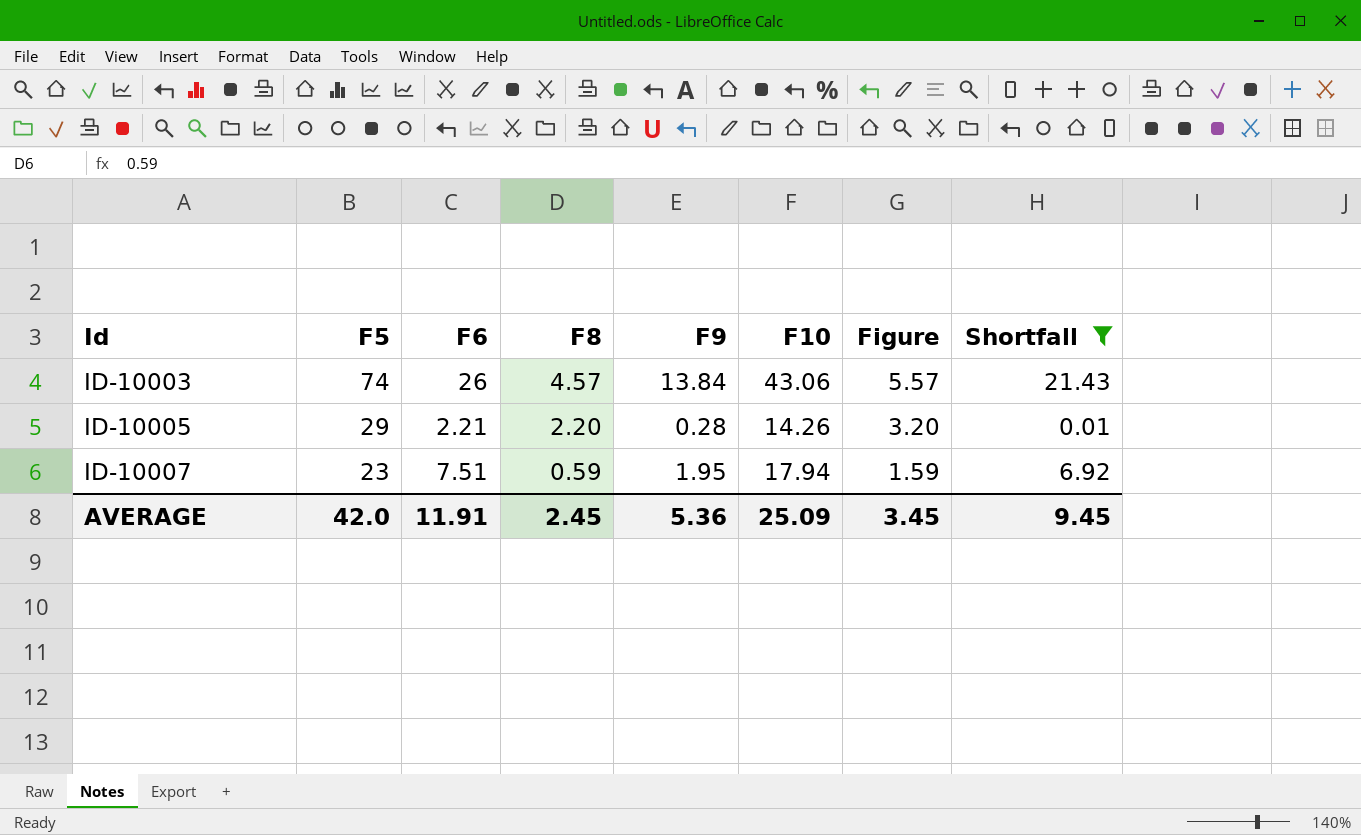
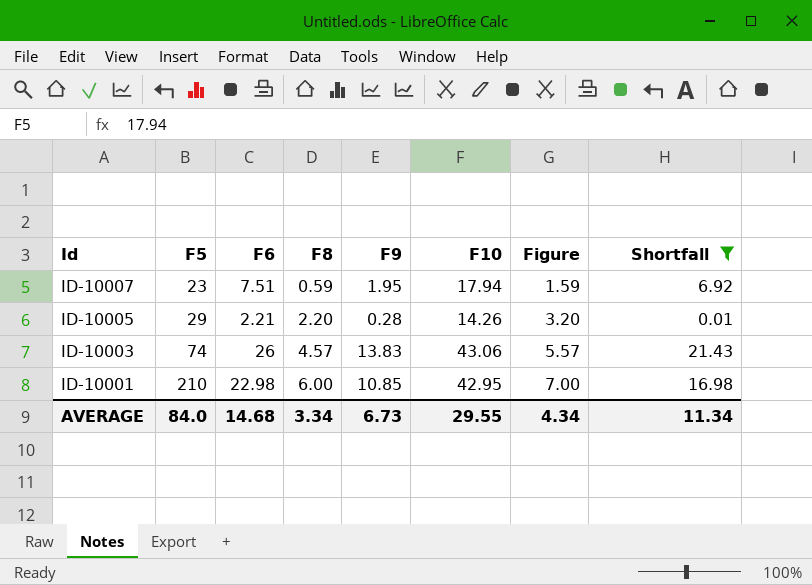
row order: Id ascending -> Id descending
ID-10003 | F9: 13.84 -> 13.83
row ID-10001: none -> 210 | 22.98 | 6.00 | 10.85 | 42.95 | 7.00 | 16.98
AVERAGE | F5: 42.0 -> 84.0
AVERAGE | F6: 11.91 -> 14.68
AVERAGE | F8: 2.45 -> 3.34
AVERAGE | F9: 5.36 -> 6.73
AVERAGE | F10: 25.09 -> 29.55
AVERAGE | Figure: 3.45 -> 4.34
AVERAGE | Shortfall: 9.45 -> 11.34

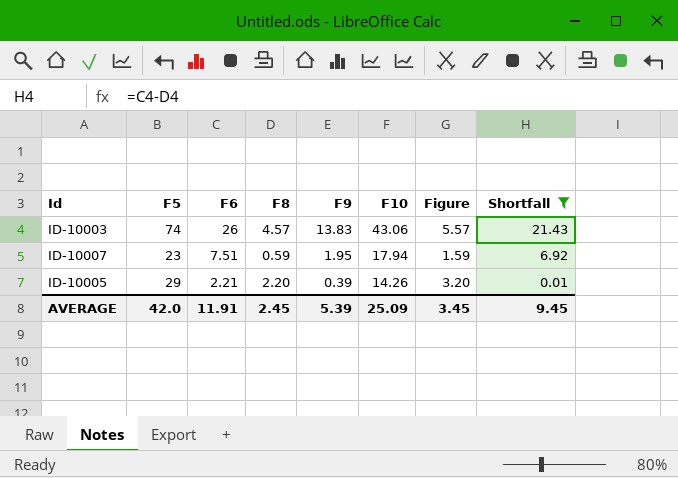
row order: Id descending -> F6 descending
row ID-10001: 210 | 22.98 | 6.00 | 10.85 | 42.95 | 7.00 | 16.98 -> none
ID-10005 | F9: 0.28 -> 0.39
AVERAGE | F5: 84.0 -> 42.0
AVERAGE | F6: 14.68 -> 11.91
AVERAGE | F8: 3.34 -> 2.45
AVERAGE | F9: 6.73 -> 5.39
AVERAGE | F10: 29.55 -> 25.09
AVERAGE | Figure: 4.34 -> 3.45
AVERAGE | Shortfall: 11.34 -> 9.45

